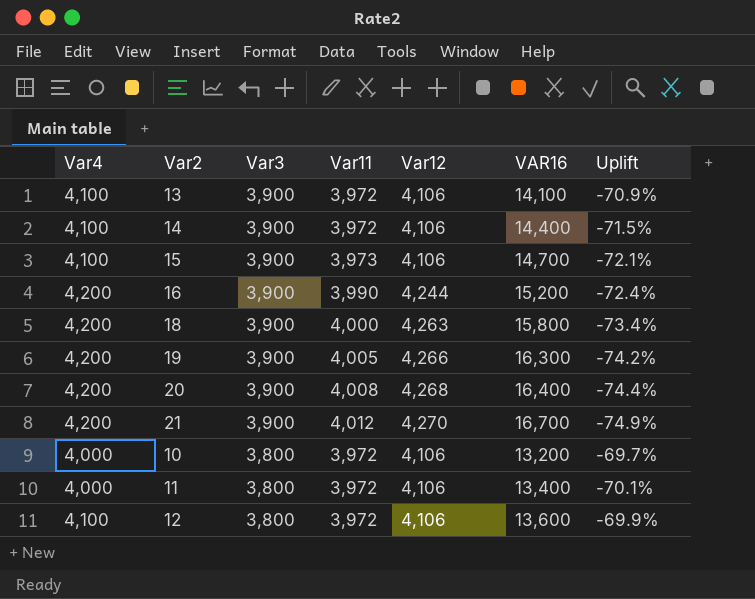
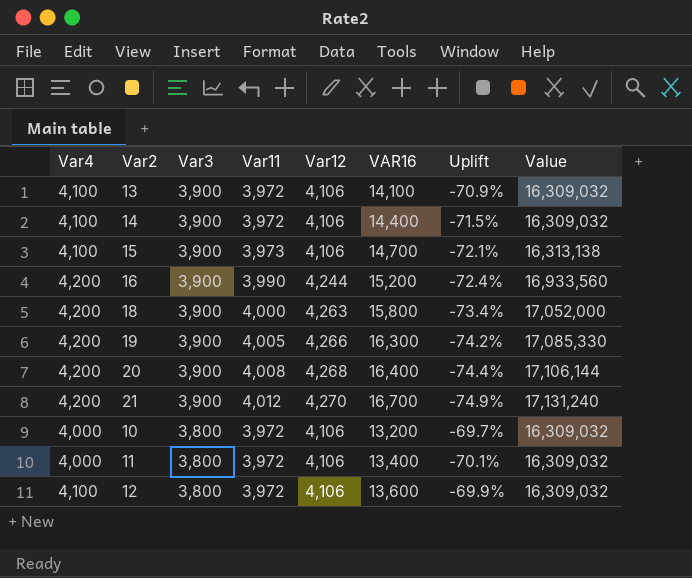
column Value | formula: none -> [Var11] * [Var12]

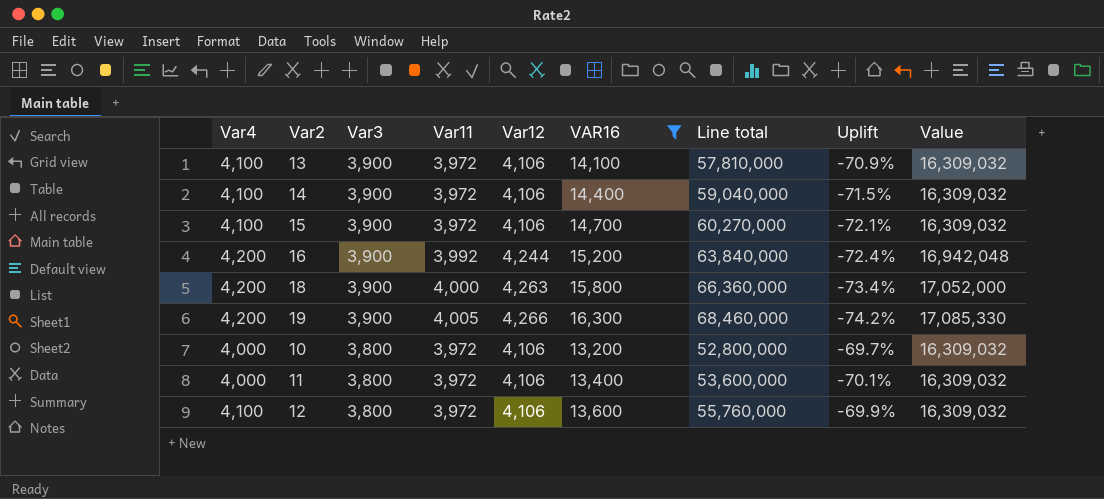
filter: none -> VAR16 <= 16,300
column Line total | formula: none -> [Var4] * [VAR16]
15 | Var11: 3,973 -> 3,972
15 | Value: 16,313,138 -> 16,309,032
16 | Var11: 3,990 -> 3,992
16 | Value: 16,933,560 -> 16,942,048

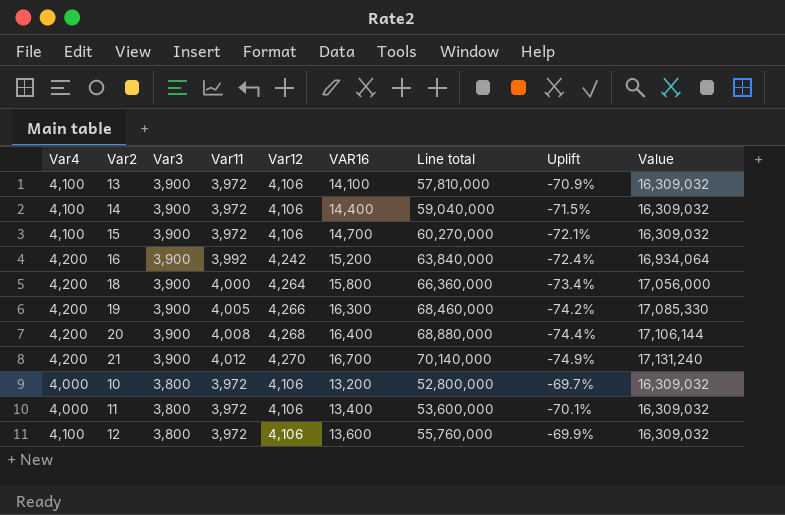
filter: VAR16 <= 16,300 -> none
16 | Var12: 4,244 -> 4,242
16 | Value: 16,942,048 -> 16,934,064
18 | Var12: 4,263 -> 4,264
18 | Value: 17,052,000 -> 17,056,000

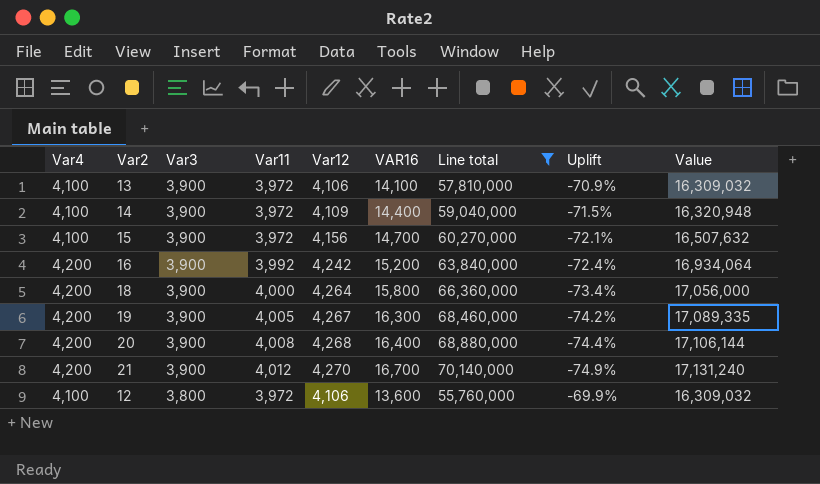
filter: none -> Line total >= 55,760,000
14 | Var12: 4,106 -> 4,109
14 | Value: 16,309,032 -> 16,320,948
15 | Var12: 4,106 -> 4,156
15 | Value: 16,309,032 -> 16,507,632
19 | Var12: 4,266 -> 4,267
19 | Value: 17,085,330 -> 17,089,335

